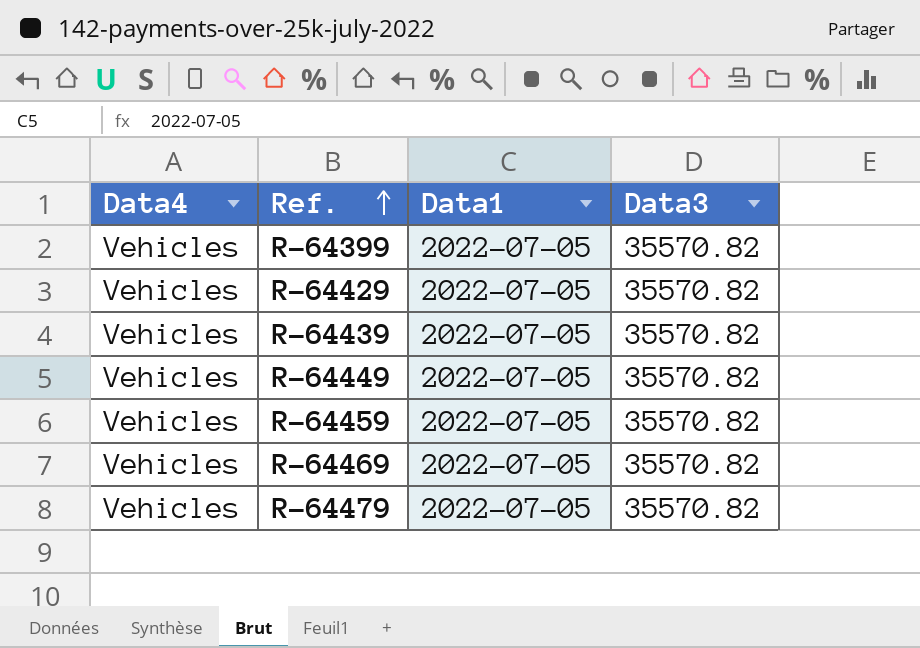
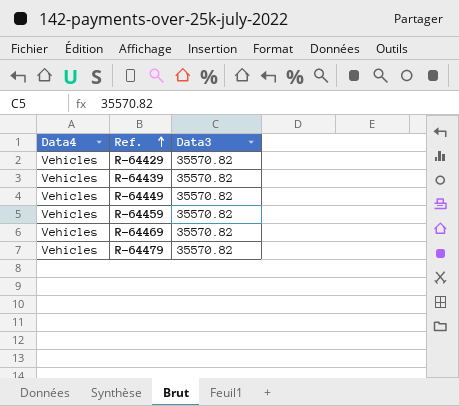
column Data1 | position: 3 -> none
row R-64399: Vehicles | 2022-07-05 | 35570.82 -> none

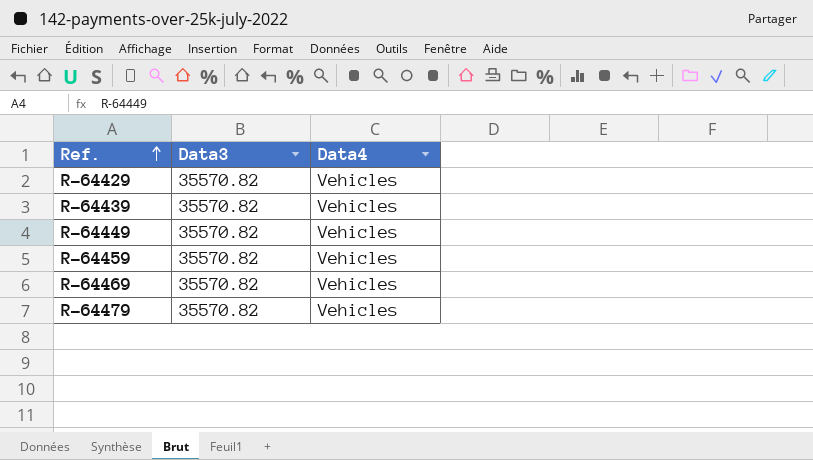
column Data4 | position: 1 -> 3

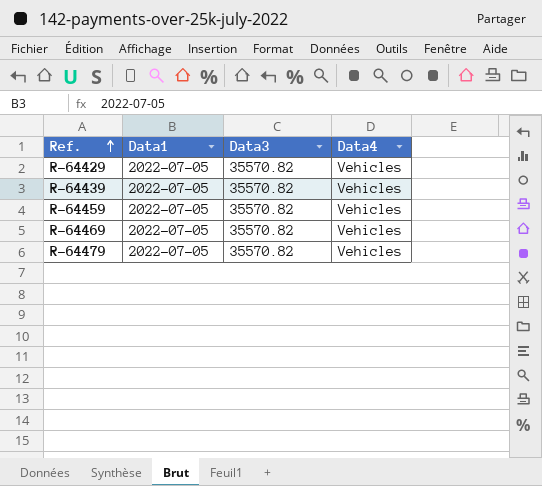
column Data1 | position: none -> 2
row R-64449: 35570.82 | Vehicles -> none

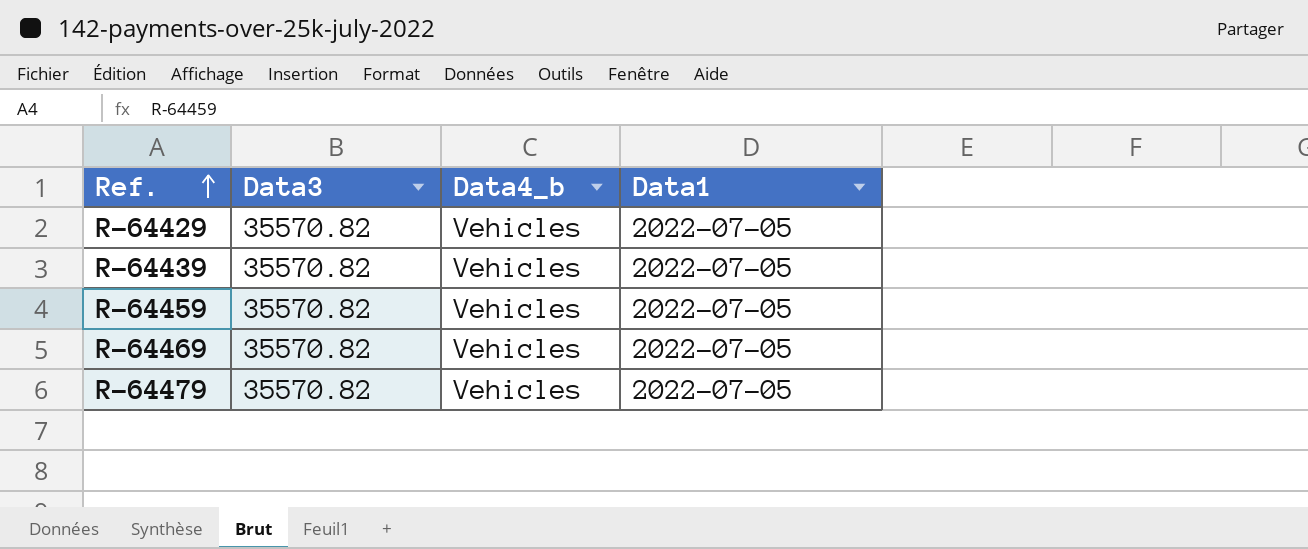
column name: Data4 -> Data4_b
column Data1 | position: 2 -> 4

